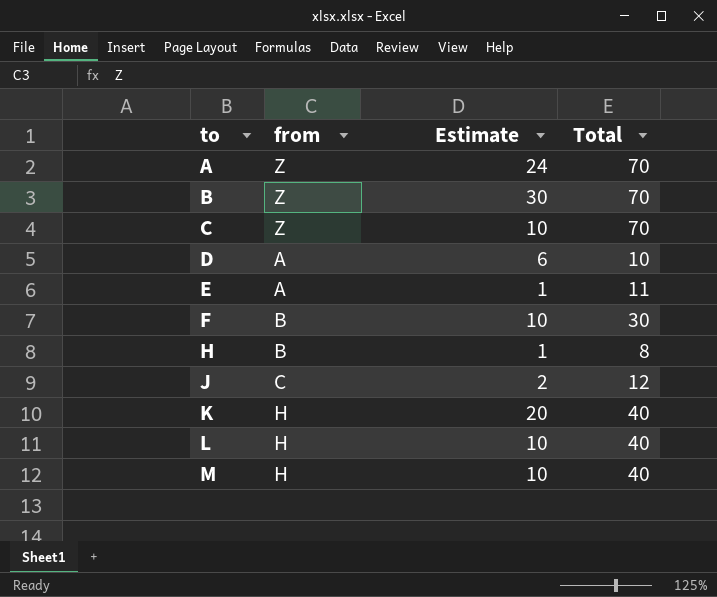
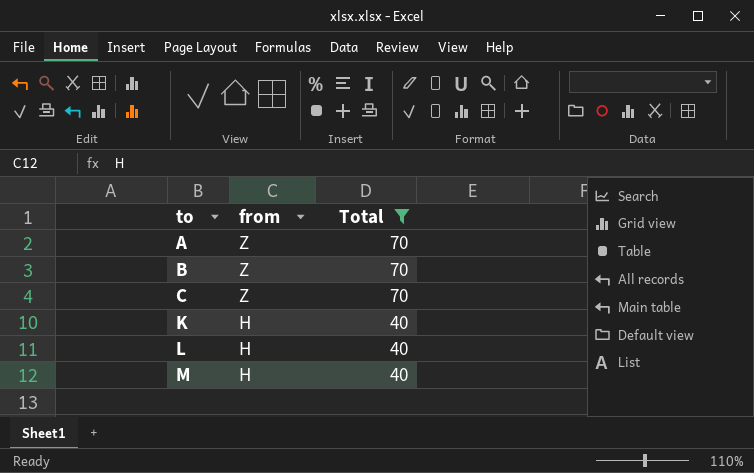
filter: none -> Total >= 40
column Estimate | position: 3 -> none

